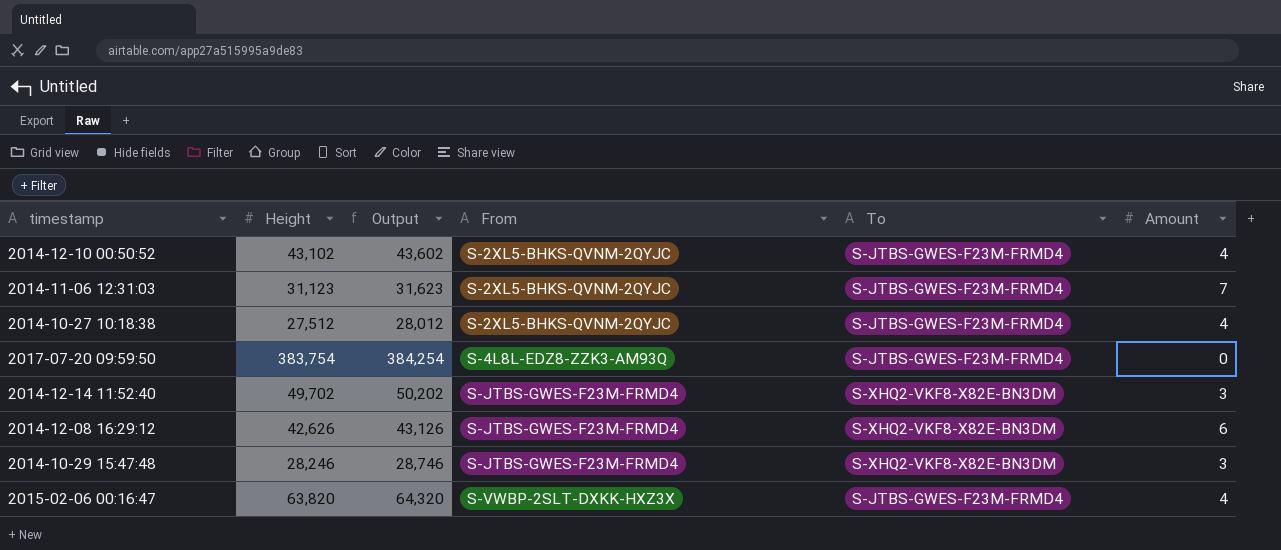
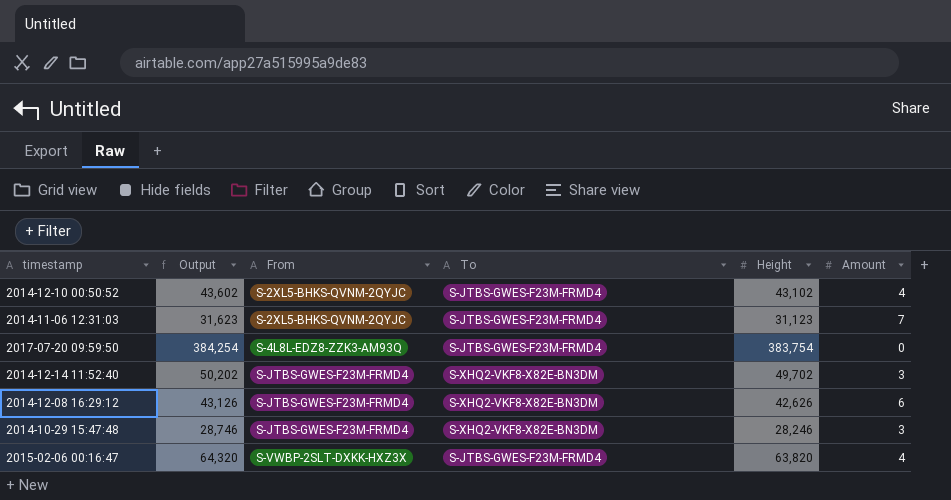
column Height | position: 2 -> 5
row 2014-10-27 10:18:38: 27,512 | 28,012 | S-2XL5-BHKS-QVNM-2QYJC | S-JTBS-GWES-F23M-FRMD4 | 4 -> none

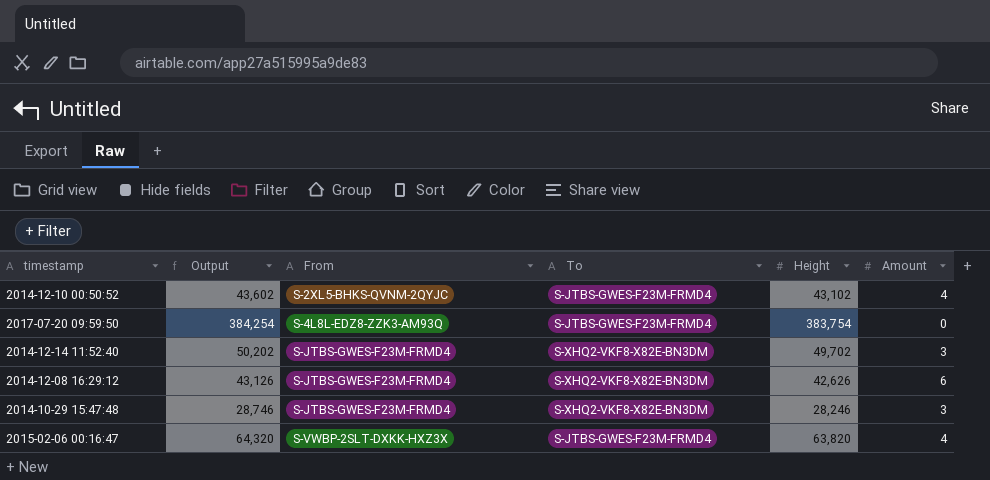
row 2014-11-06 12:31:03: 31,623 | S-2XL5-BHKS-QVNM-2QYJC | S-JTBS-GWES-F23M-FRMD4 | 31,123 | 7 -> none

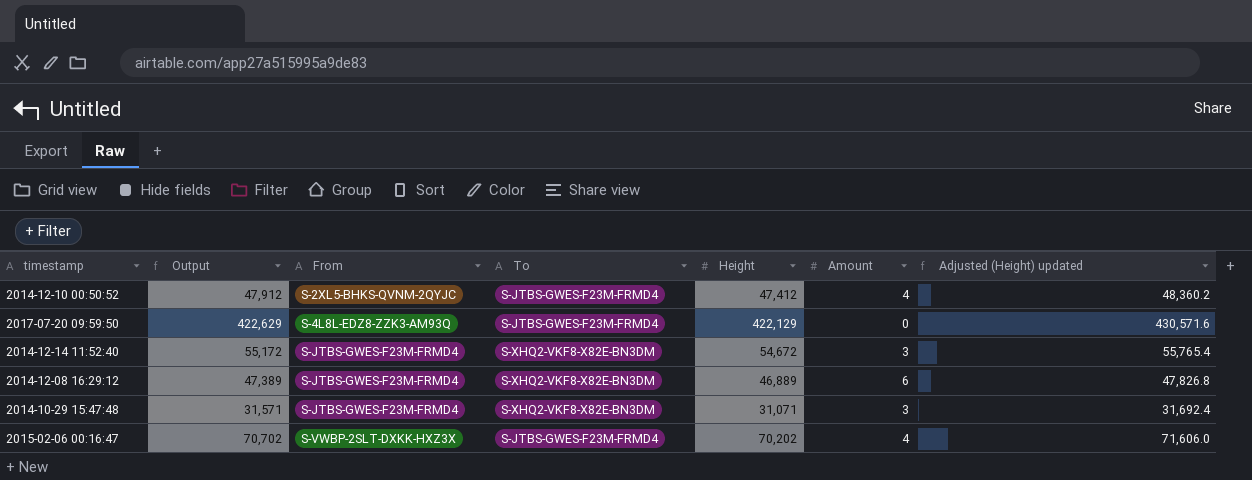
column Adjusted (Height) updated | formula: none -> [Height] * 1.02
2014-12-10 00:50:52 | Output: 43,602 -> 47,912
2014-12-10 00:50:52 | Height: 43,102 -> 47,412
2017-07-20 09:59:50 | Output: 384,254 -> 422,629
2017-07-20 09:59:50 | Height: 383,754 -> 422,129
2014-12-14 11:52:40 | Output: 50,202 -> 55,172
2014-12-14 11:52:40 | Height: 49,702 -> 54,672
2014-12-08 16:29:12 | Output: 43,126 -> 47,389
2014-12-08 16:29:12 | Height: 42,626 -> 46,889
2014-10-29 15:47:48 | Output: 28,746 -> 31,571
2014-10-29 15:47:48 | Height: 28,246 -> 31,071
2015-02-06 00:16:47 | Output: 64,320 -> 70,702
2015-02-06 00:16:47 | Height: 63,820 -> 70,202

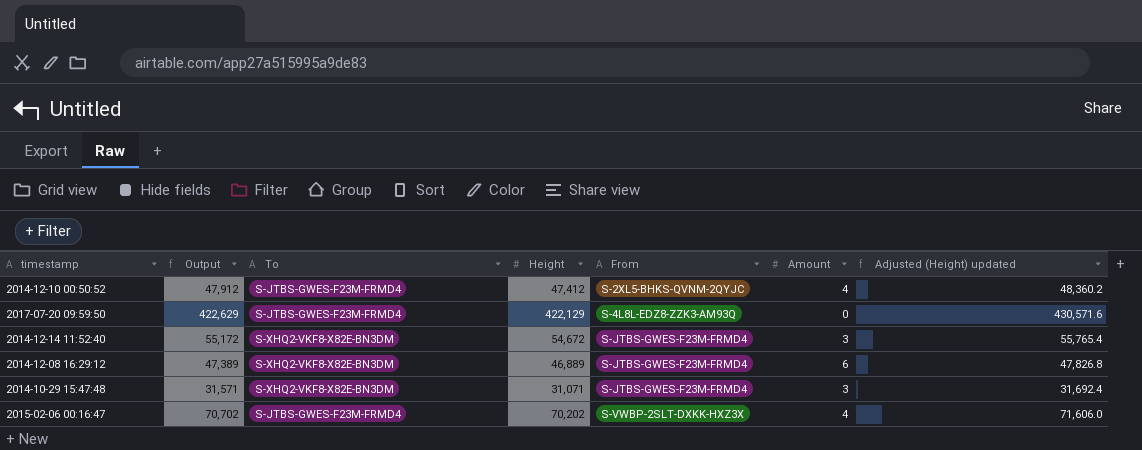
column From | position: 3 -> 5

